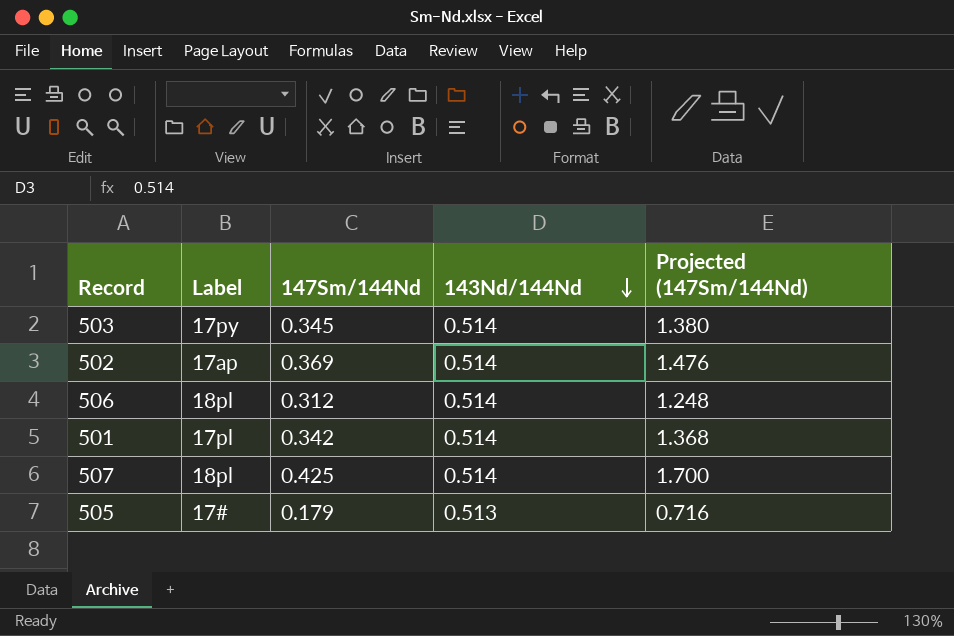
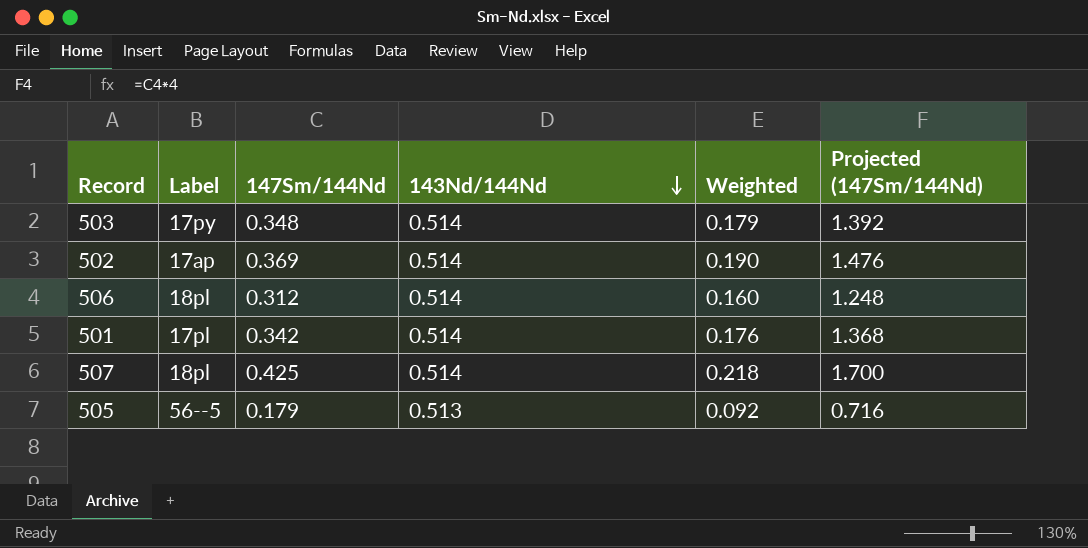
column Weighted | formula: none -> [147Sm/144Nd] * [143Nd/144Nd]
503 | 147Sm/144Nd: 0.345 -> 0.348
503 | Projected (147Sm/144Nd): 1.380 -> 1.392
505 | Label: 17# -> 56--5

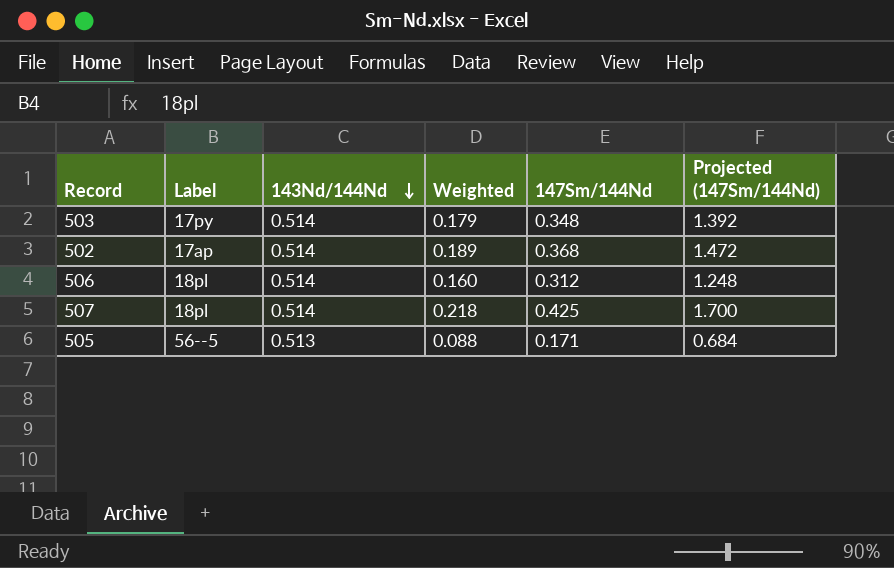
column 147Sm/144Nd | position: 3 -> 5
row 501: 17pl | 0.342 | 0.514 | 0.176 | 1.368 -> none
502 | Weighted: 0.190 -> 0.189
502 | 147Sm/144Nd: 0.369 -> 0.368
502 | Projected (147Sm/144Nd): 1.476 -> 1.472
505 | Weighted: 0.092 -> 0.088
505 | 147Sm/144Nd: 0.179 -> 0.171
505 | Projected (147Sm/144Nd): 0.716 -> 0.684

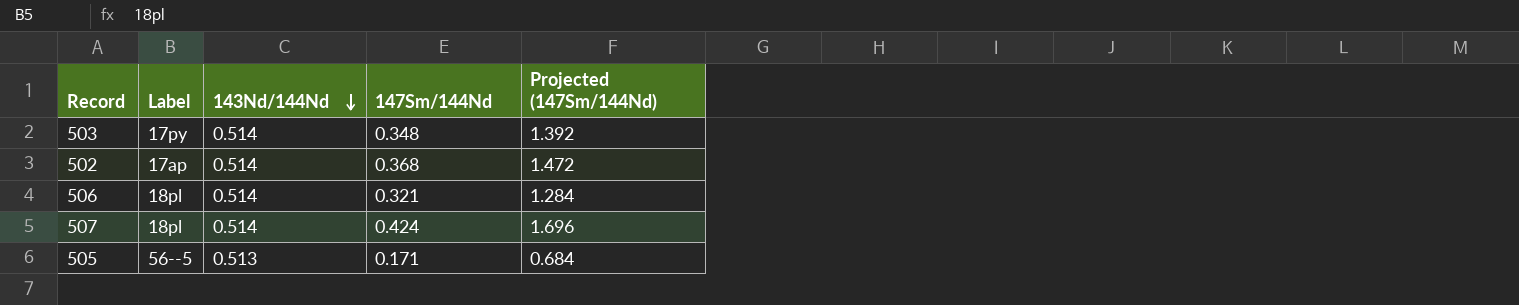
column Weighted | formula: [143Nd/144Nd] * [147Sm/144Nd] -> none
506 | 147Sm/144Nd: 0.312 -> 0.321
506 | Projected (147Sm/144Nd): 1.248 -> 1.284
507 | 147Sm/144Nd: 0.425 -> 0.424
507 | Projected (147Sm/144Nd): 1.700 -> 1.696

